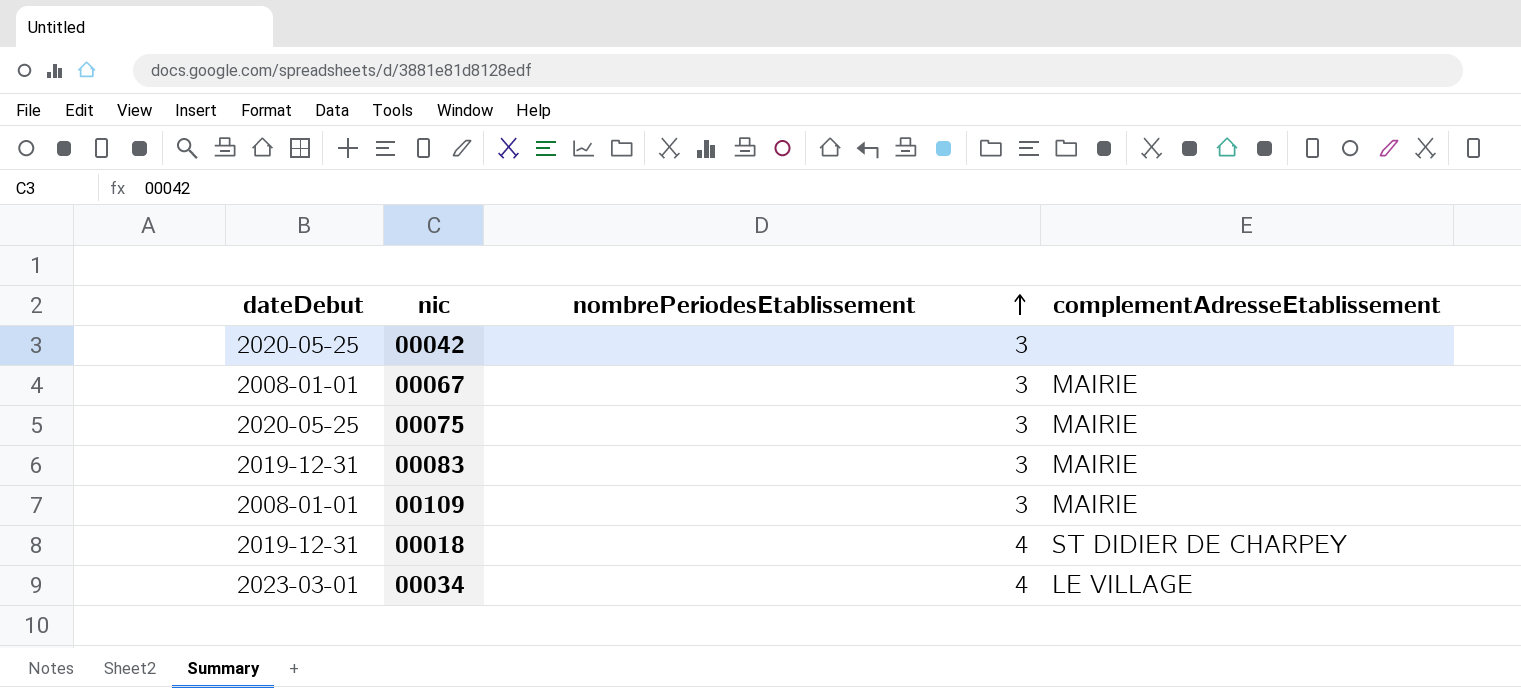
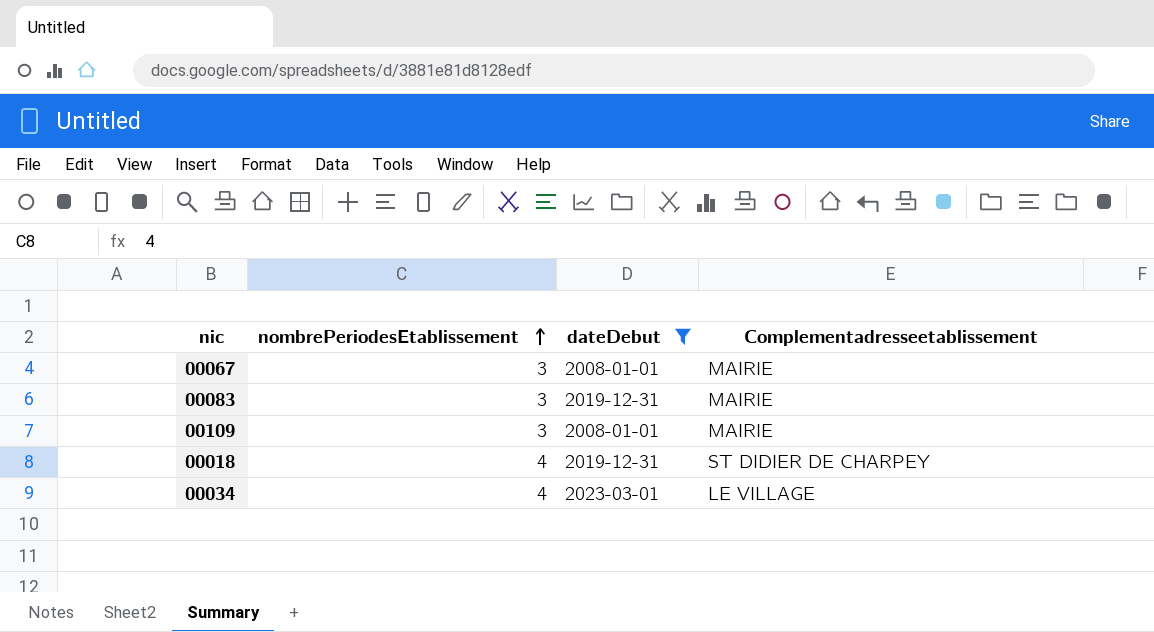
filter: none -> dateDebut != 2020-05-25
column dateDebut | position: 1 -> 3
column name: complementAdresseEtablissement -> Complementadresseetablissement

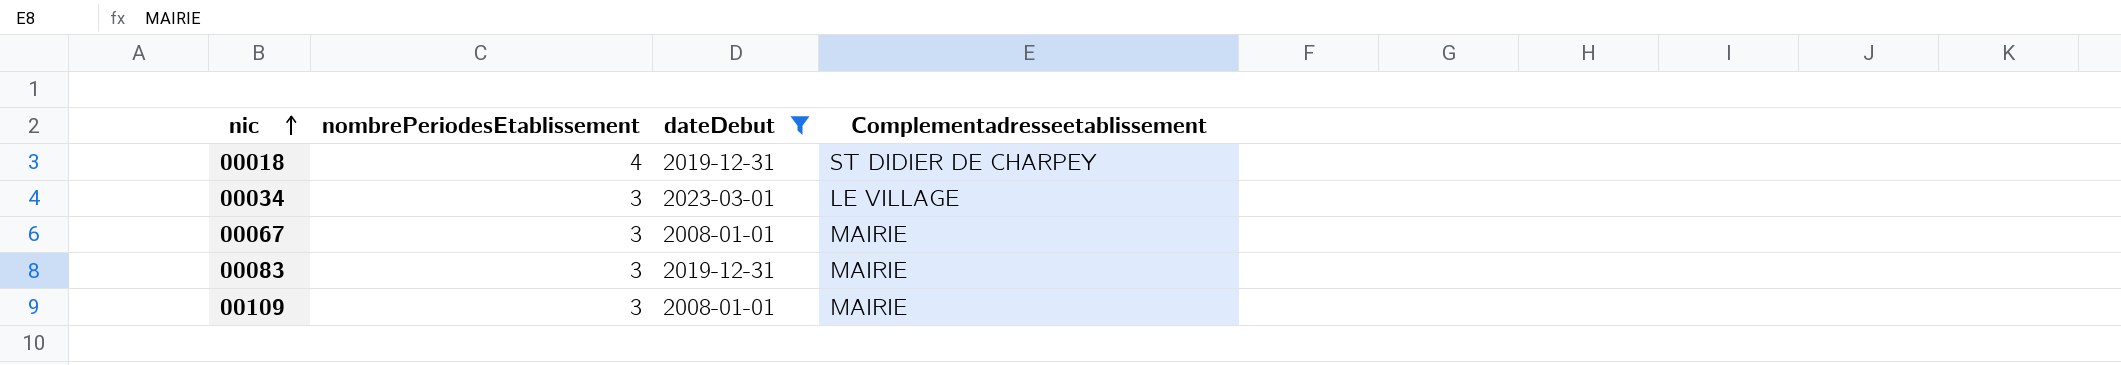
row order: nombrePeriodesEtablissement ascending -> nic ascending
00034 | nombrePeriodesEtablissement: 4 -> 3

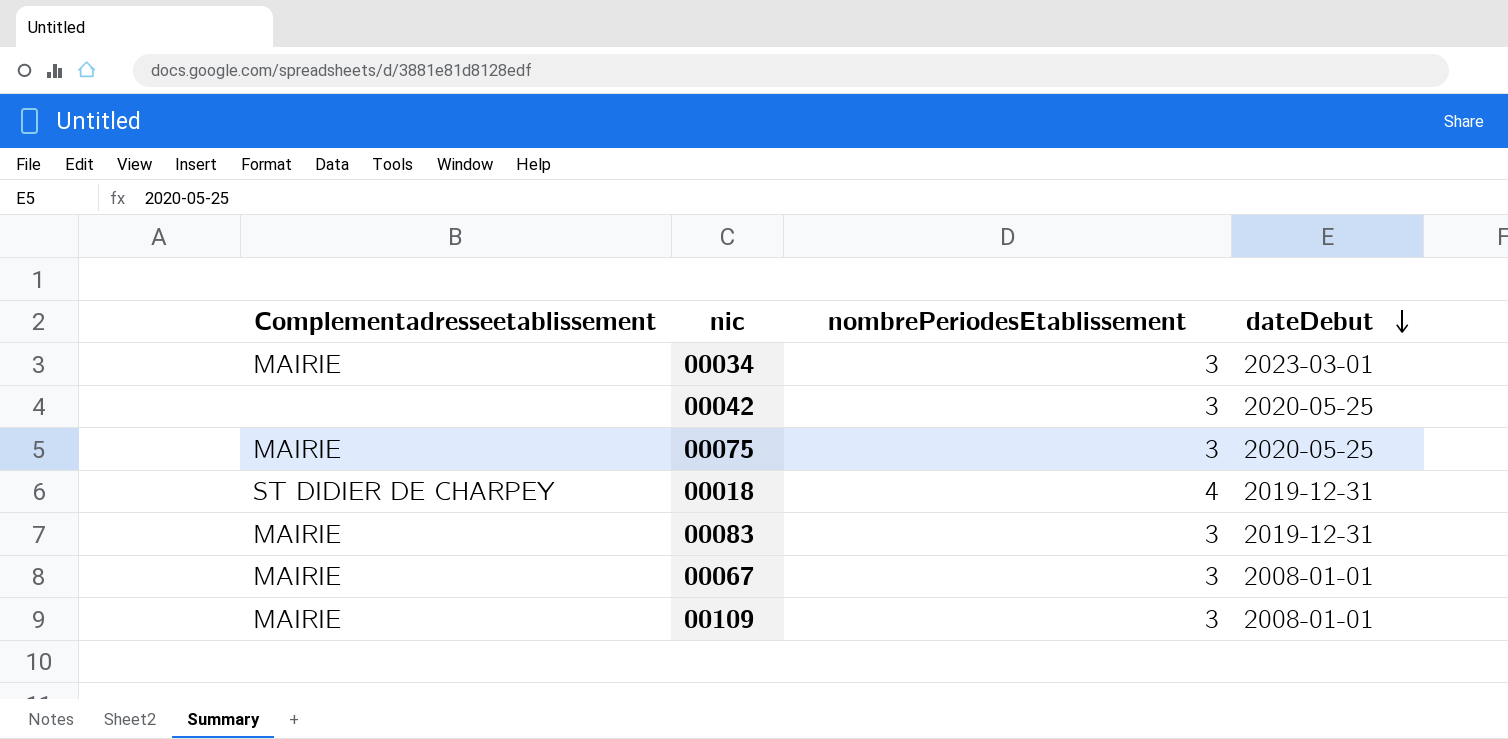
filter: dateDebut != 2020-05-25 -> none
row order: nic ascending -> dateDebut descending
column Complementadresseetablissement | position: 4 -> 1
00034 | Complementadresseetablissement: LE VILLAGE -> MAIRIE

